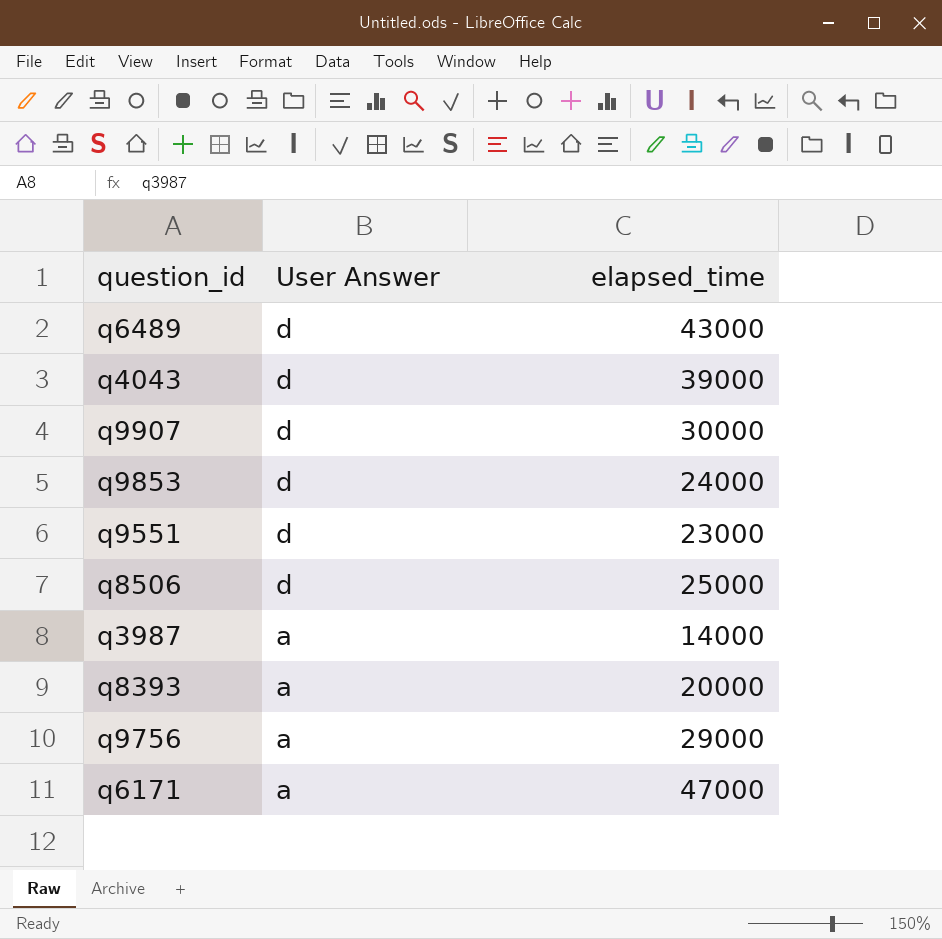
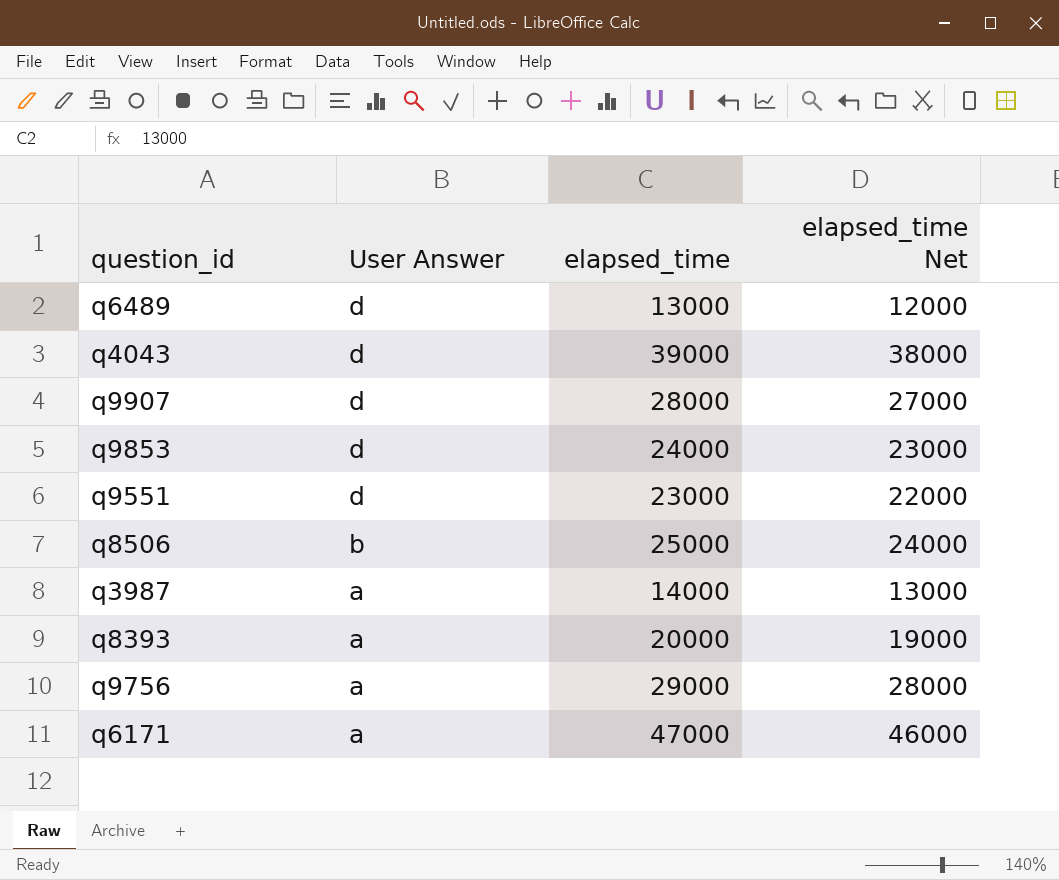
column elapsed_time Net | formula: none -> [elapsed_time] - 1000
q6489 | elapsed_time: 43000 -> 13000
q9907 | elapsed_time: 30000 -> 28000
q8506 | User Answer: d -> b

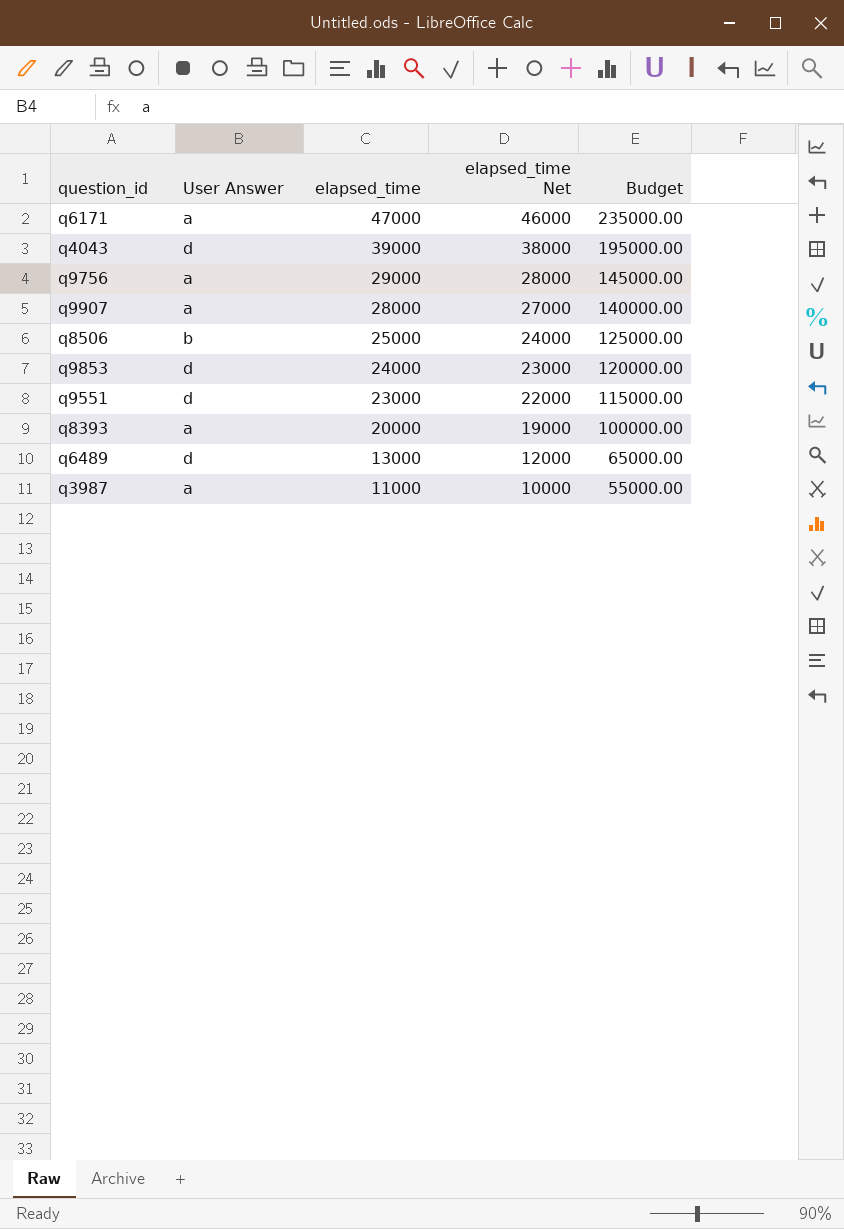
row order: User Answer descending -> elapsed_time descending
column Budget | formula: none -> [elapsed_time] * 5
q9907 | User Answer: d -> a
q3987 | elapsed_time: 14000 -> 11000
q3987 | elapsed_time Net: 13000 -> 10000

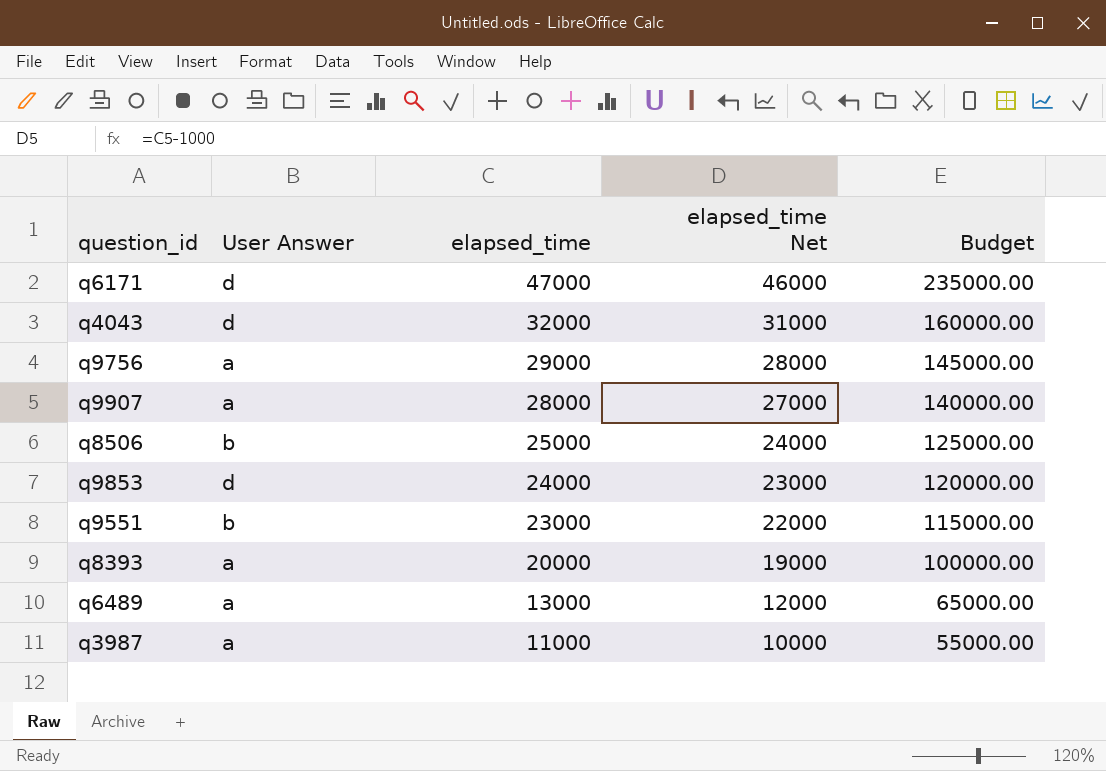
q6171 | User Answer: a -> d
q4043 | elapsed_time: 39000 -> 32000
q4043 | elapsed_time Net: 38000 -> 31000
q4043 | Budget: 195000.00 -> 160000.00
q9551 | User Answer: d -> b
q6489 | User Answer: d -> a

